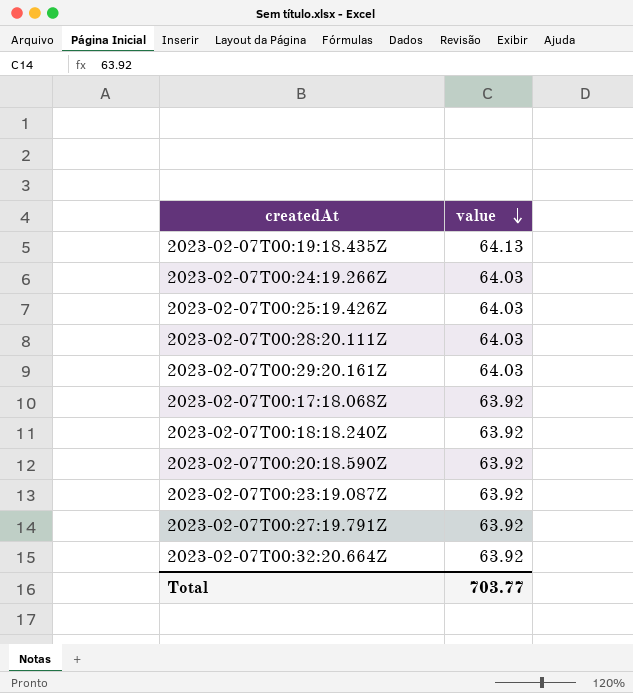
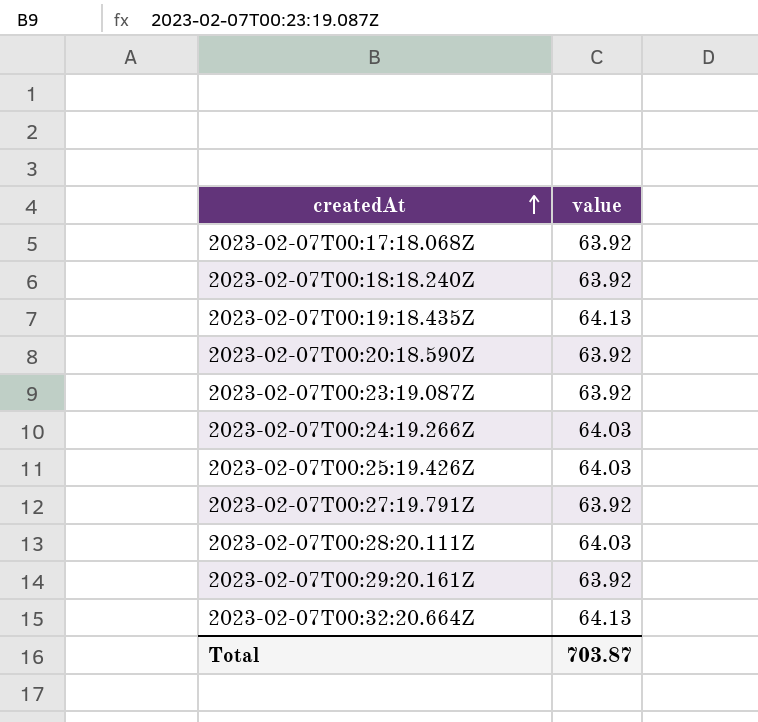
row order: value descending -> createdAt ascending
2023-02-07T00:29:20.161Z | value: 64.03 -> 63.92
2023-02-07T00:32:20.664Z | value: 63.92 -> 64.13
Total | value: 703.77 -> 703.87

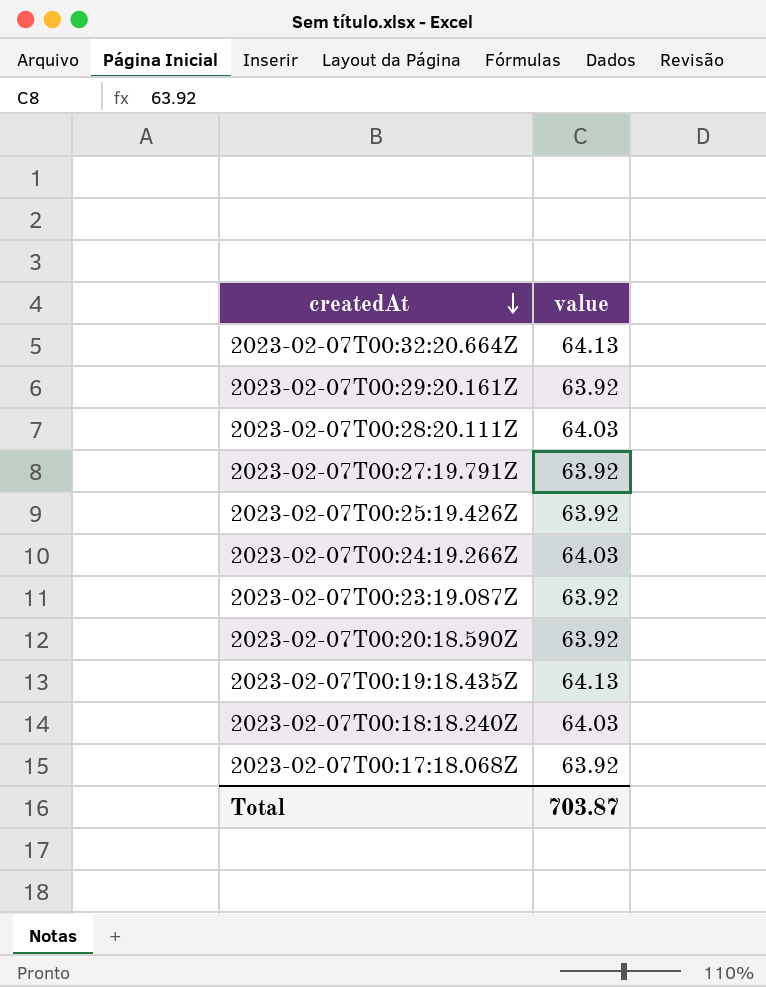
row order: createdAt ascending -> createdAt descending
2023-02-07T00:25:19.426Z | value: 64.03 -> 63.92
2023-02-07T00:18:18.240Z | value: 63.92 -> 64.03

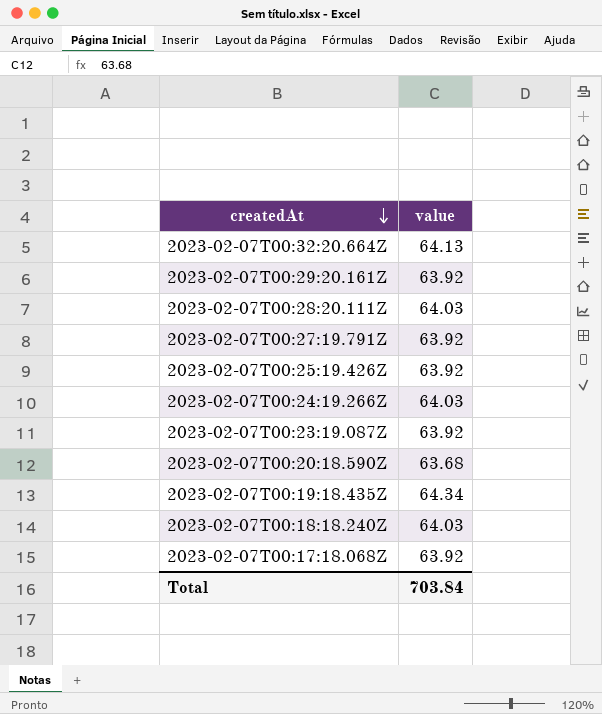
2023-02-07T00:20:18.590Z | value: 63.92 -> 63.68
2023-02-07T00:19:18.435Z | value: 64.13 -> 64.34
Total | value: 703.87 -> 703.84

